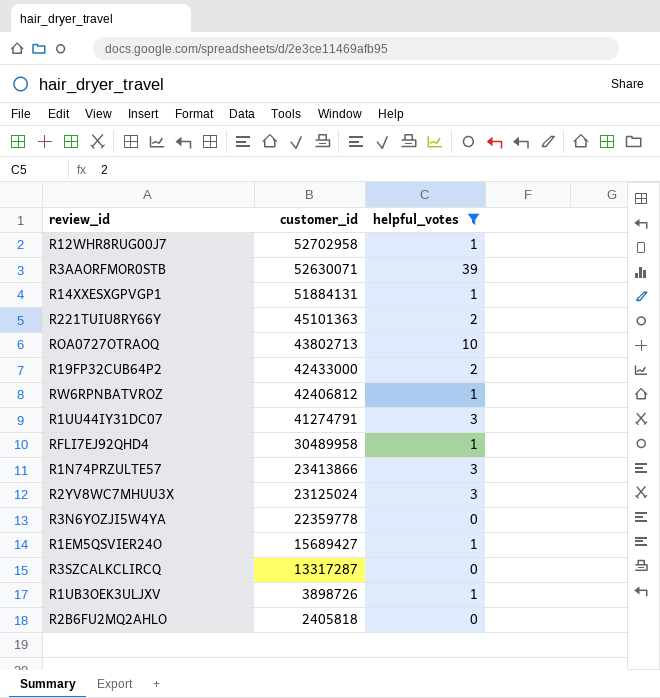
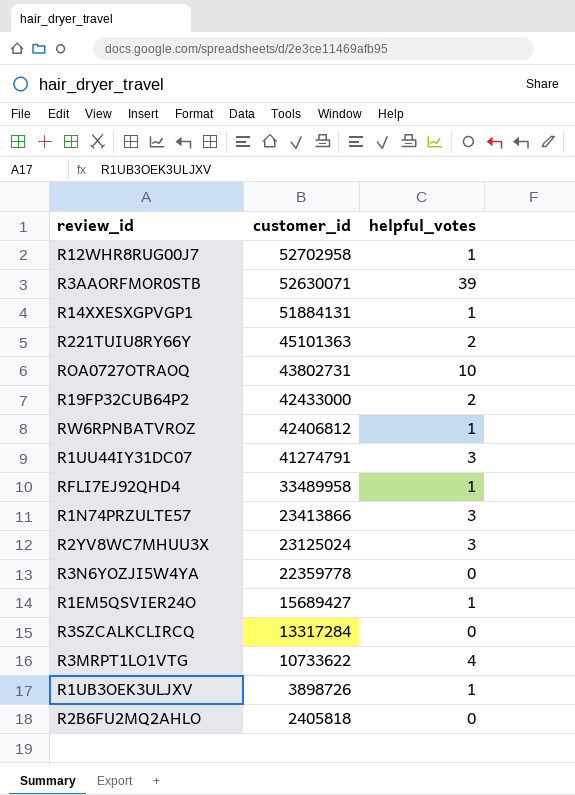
filter: helpful_votes != 4 -> none
ROA0727OTRAOQ | customer_id: 43802713 -> 43802731
RFLI7EJ92QHD4 | customer_id: 30489958 -> 33489958
R3SZCALKCLIRCQ | customer_id: 13317287 -> 13317284

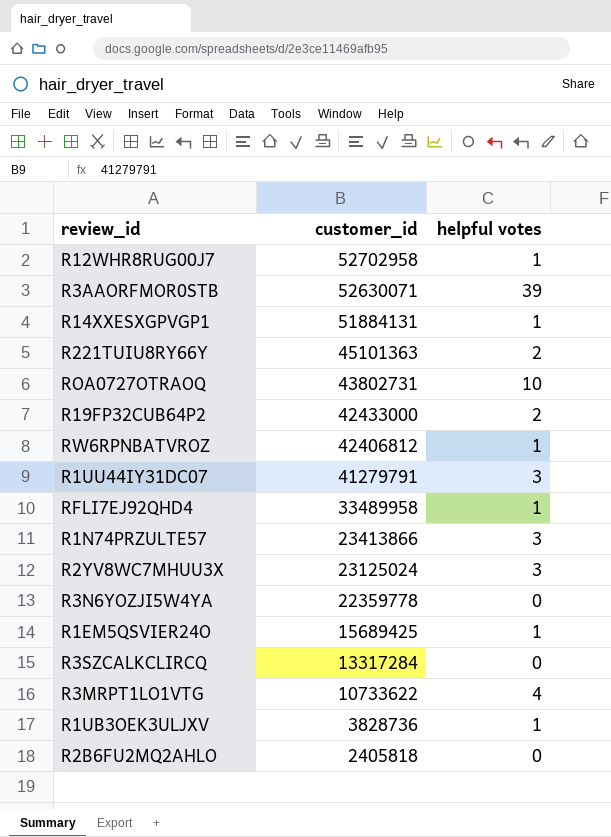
column name: helpful_votes -> helpful votes
R1UU44IY31DC07 | customer_id: 41274791 -> 41279791
R1EM5QSVIER24O | customer_id: 15689427 -> 15689425
R1UB3OEK3ULJXV | customer_id: 3898726 -> 3828736

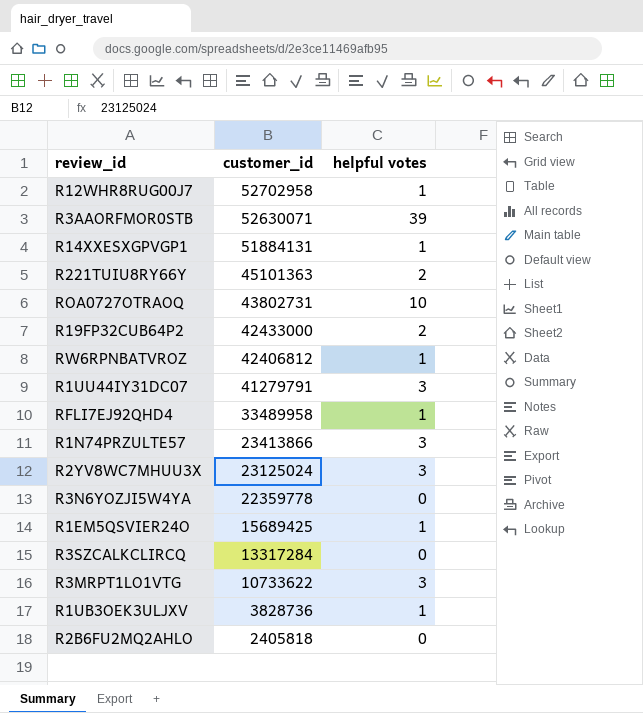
R3MRPT1LO1VTG | helpful votes: 4 -> 3

